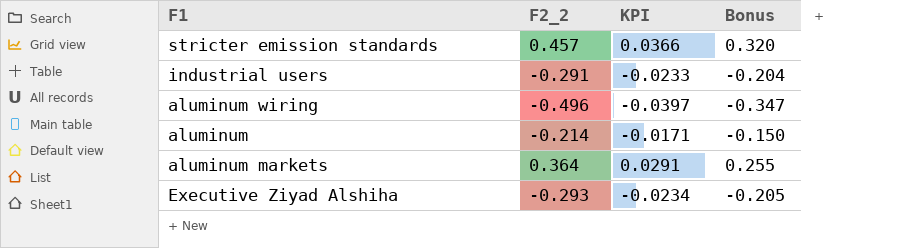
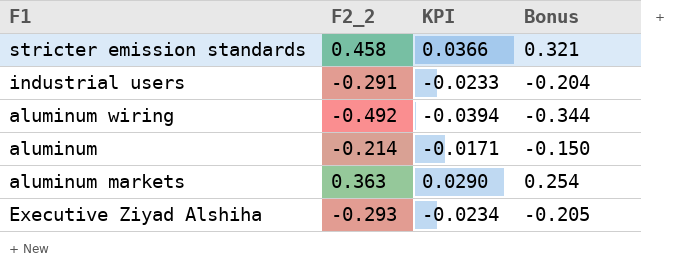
stricter emission standards | F2_2: 0.457 -> 0.458
stricter emission standards | Bonus: 0.320 -> 0.321
aluminum wiring | F2_2: -0.496 -> -0.492
aluminum wiring | KPI: -0.0397 -> -0.0394
aluminum wiring | Bonus: -0.347 -> -0.344
aluminum markets | F2_2: 0.364 -> 0.363
aluminum markets | KPI: 0.0291 -> 0.0290
aluminum markets | Bonus: 0.255 -> 0.254

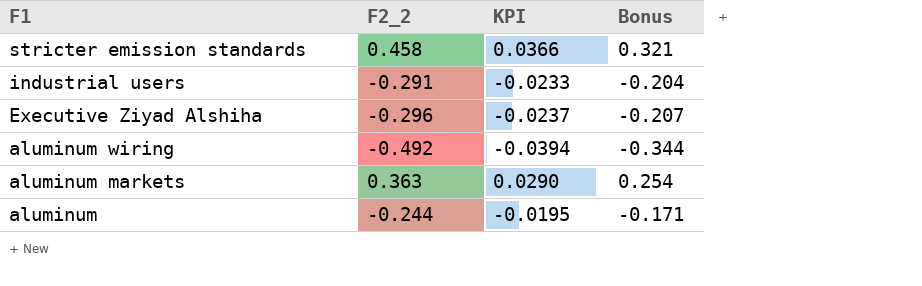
row order: none -> F1 descending
Executive Ziyad Alshiha | F2_2: -0.293 -> -0.296
Executive Ziyad Alshiha | KPI: -0.0234 -> -0.0237
Executive Ziyad Alshiha | Bonus: -0.205 -> -0.207
aluminum | F2_2: -0.214 -> -0.244
aluminum | KPI: -0.0171 -> -0.0195
aluminum | Bonus: -0.150 -> -0.171

